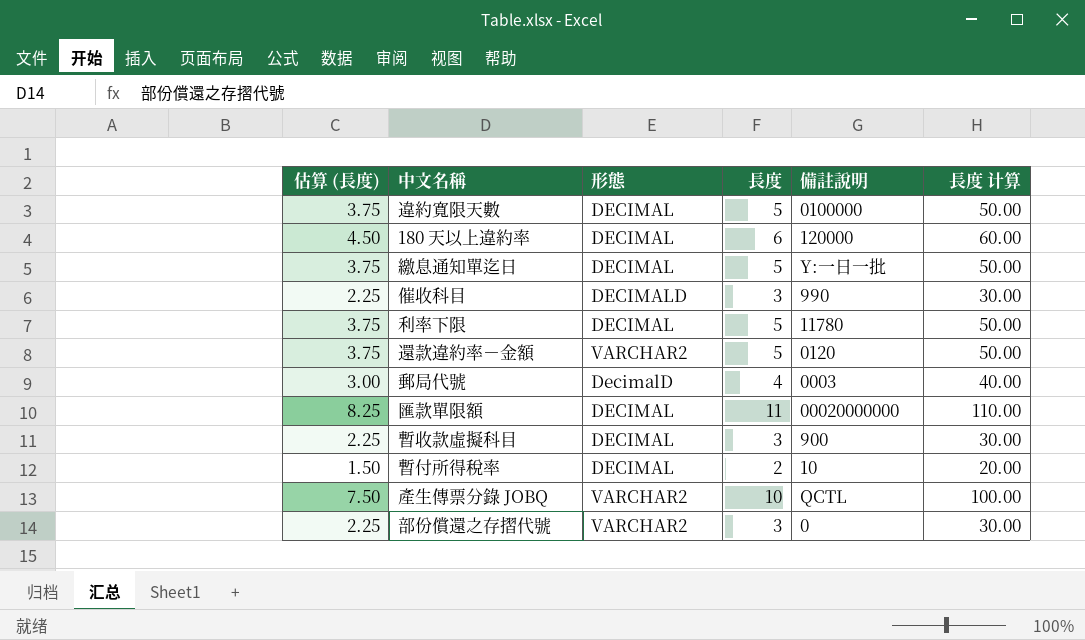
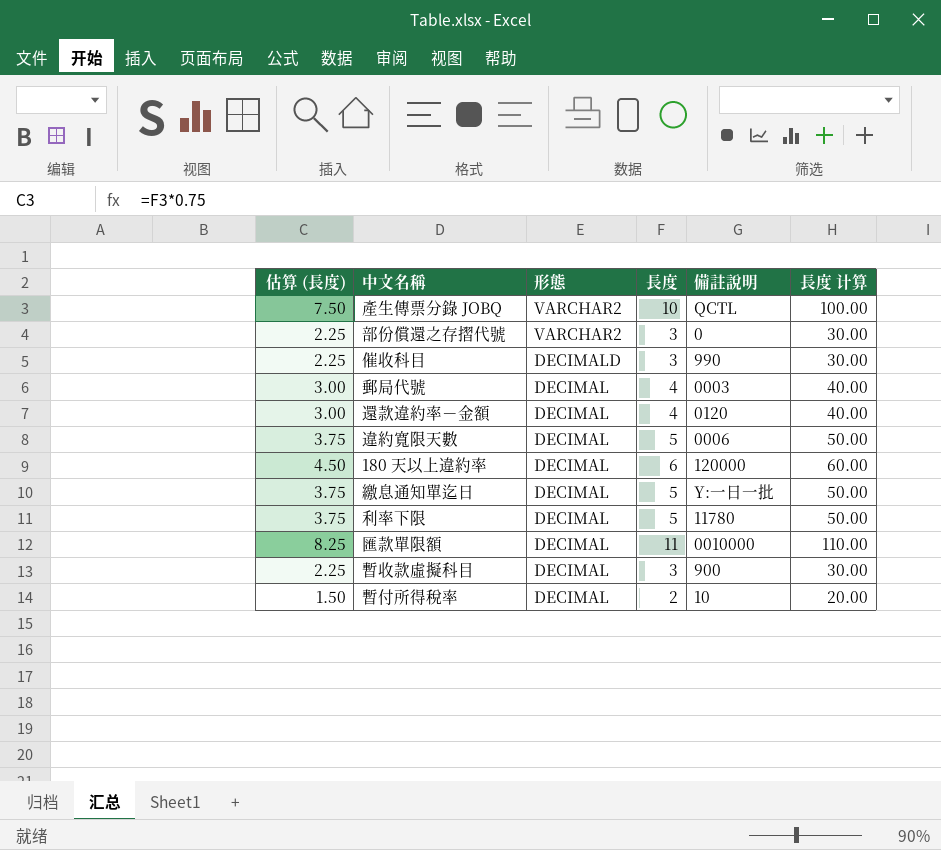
row order: none -> 形態 descending
郵局代號 | 形態: DecimalD -> DECIMAL
還款違約率－金額 | 估算 (長度): 3.75 -> 3.00
還款違約率－金額 | 形態: VARCHAR2 -> DECIMAL
還款違約率－金額 | 長度: 5 -> 4
還款違約率－金額 | 長度 计算: 50.00 -> 40.00
違約寬限天數 | 備註說明: 0100000 -> 0006
匯款單限額 | 備註說明: 00020000000 -> 0010000

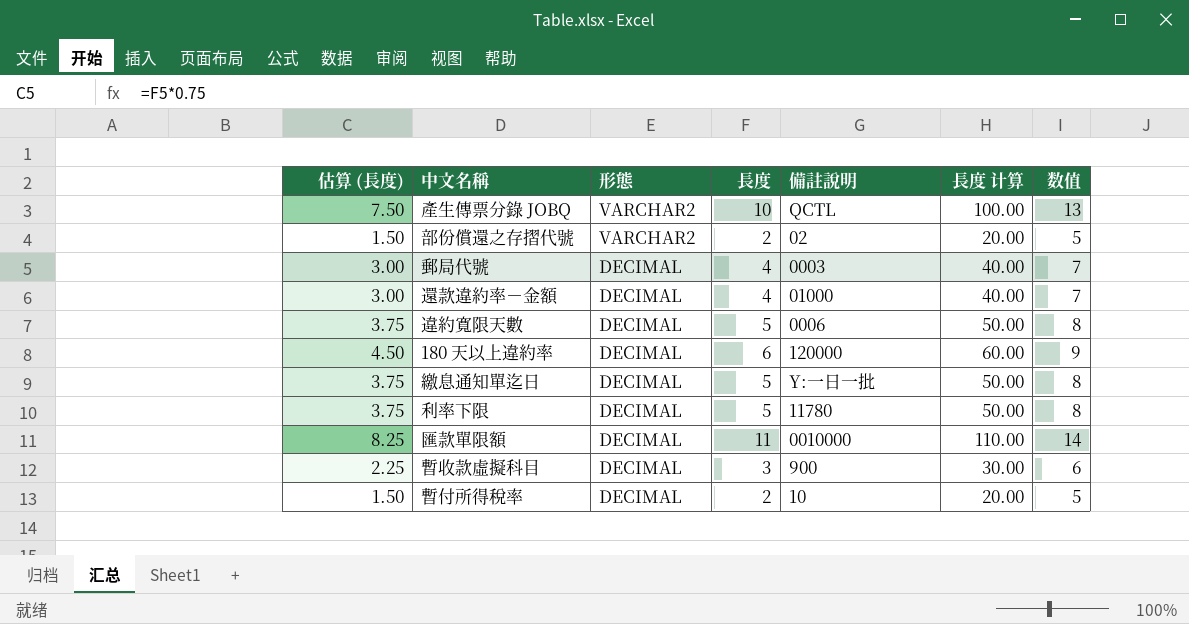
column 数值 | formula: none -> [長度] + 3
row 催收科目: 2.25 | DECIMALD | 3 | 990 | 30.00 -> none
部份償還之存摺代號 | 估算 (長度): 2.25 -> 1.50
部份償還之存摺代號 | 長度: 3 -> 2
部份償還之存摺代號 | 備註說明: 0 -> 02
部份償還之存摺代號 | 長度 计算: 30.00 -> 20.00
還款違約率－金額 | 備註說明: 0120 -> 01000

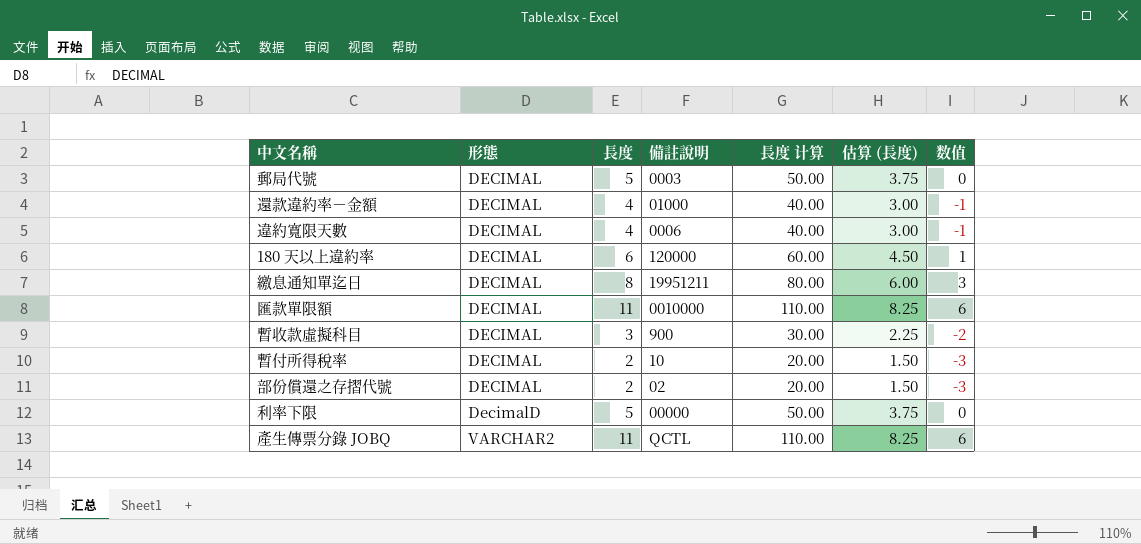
row order: 形態 descending -> 形態 ascending
column 估算 (長度) | position: 1 -> 6
column 数值 | formula: [長度] + 3 -> [長度] - 5
郵局代號 | 長度: 4 -> 5
郵局代號 | 長度 计算: 40.00 -> 50.00
郵局代號 | 估算 (長度): 3.00 -> 3.75
違約寬限天數 | 長度: 5 -> 4
違約寬限天數 | 長度 计算: 50.00 -> 40.00
違約寬限天數 | 估算 (長度): 3.75 -> 3.00
繳息通知單迄日 | 長度: 5 -> 8
繳息通知單迄日 | 備註說明: Y:一日一批 -> 19951211
繳息通知單迄日 | 長度 计算: 50.00 -> 80.00
繳息通知單迄日 | 估算 (長度): 3.75 -> 6.00
部份償還之存摺代號 | 形態: VARCHAR2 -> DECIMAL
利率下限 | 形態: DECIMAL -> DecimalD
利率下限 | 備註說明: 11780 -> 00000
產生傳票分錄 JOBQ | 長度: 10 -> 11
產生傳票分錄 JOBQ | 長度 计算: 100.00 -> 110.00
產生傳票分錄 JOBQ | 估算 (長度): 7.50 -> 8.25

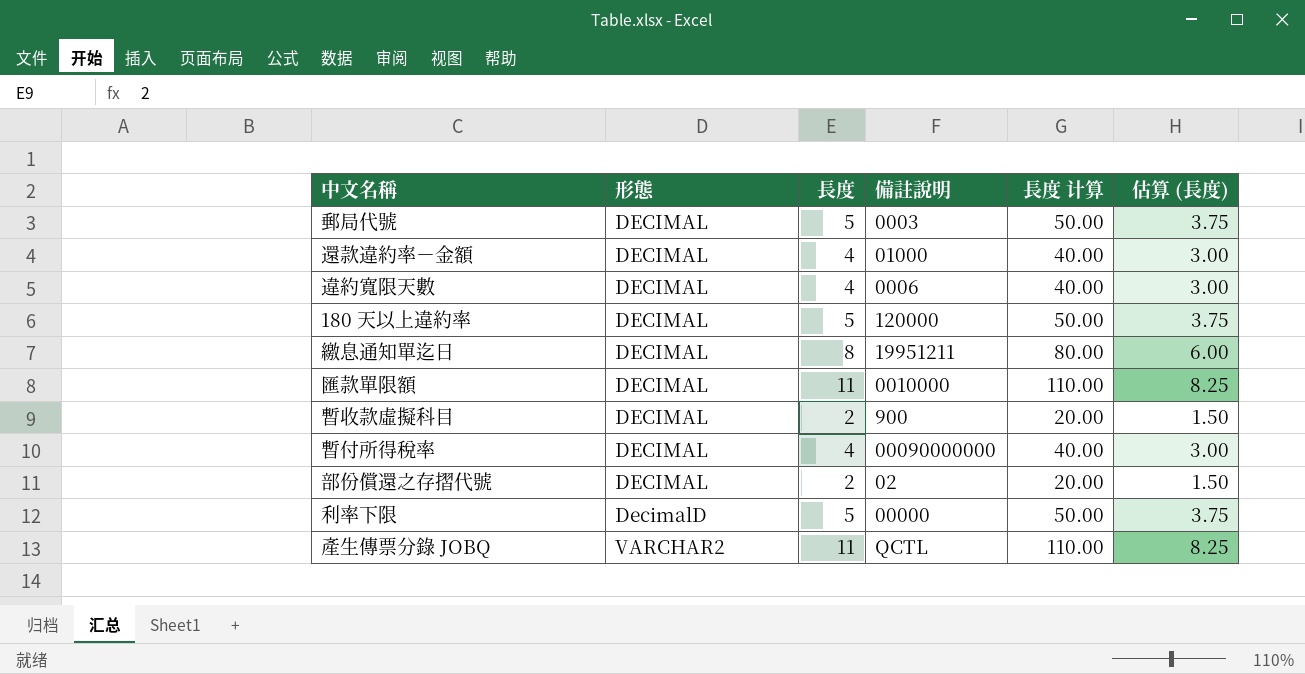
column 数值 | formula: [長度] - 5 -> none
180 天以上違約率 | 長度: 6 -> 5
180 天以上違約率 | 長度 计算: 60.00 -> 50.00
180 天以上違約率 | 估算 (長度): 4.50 -> 3.75
暫收款虛擬科目 | 長度: 3 -> 2
暫收款虛擬科目 | 長度 计算: 30.00 -> 20.00
暫收款虛擬科目 | 估算 (長度): 2.25 -> 1.50
暫付所得稅率 | 長度: 2 -> 4
暫付所得稅率 | 備註說明: 10 -> 00090000000
暫付所得稅率 | 長度 计算: 20.00 -> 40.00
暫付所得稅率 | 估算 (長度): 1.50 -> 3.00

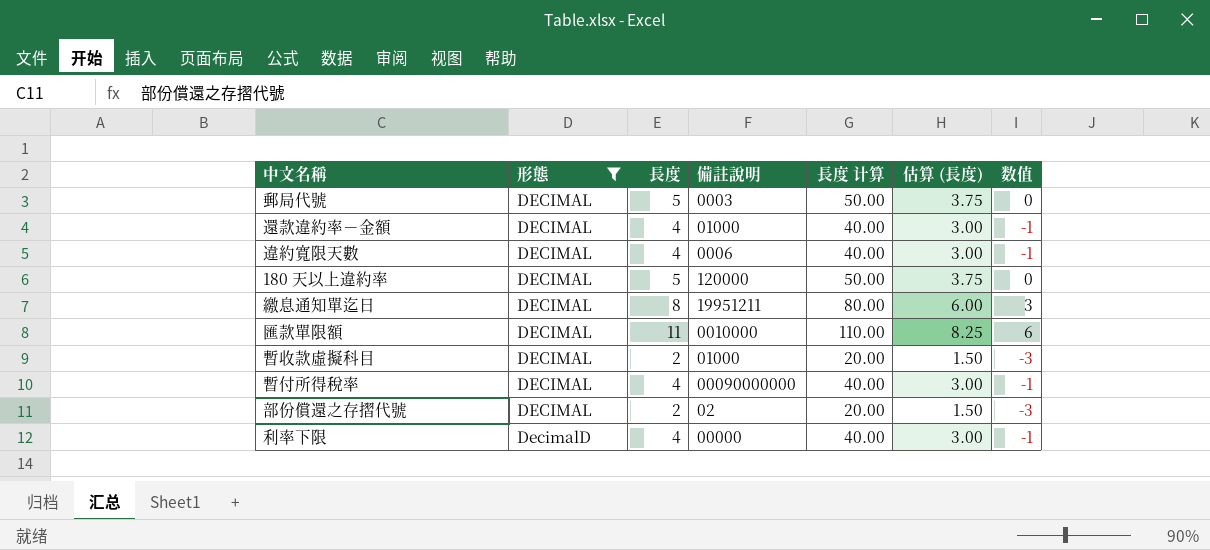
filter: none -> 形態 != VARCHAR2
column 数值 | formula: none -> [長度] - 5
暫收款虛擬科目 | 備註說明: 900 -> 01000
利率下限 | 長度: 5 -> 4
利率下限 | 長度 计算: 50.00 -> 40.00
利率下限 | 估算 (長度): 3.75 -> 3.00

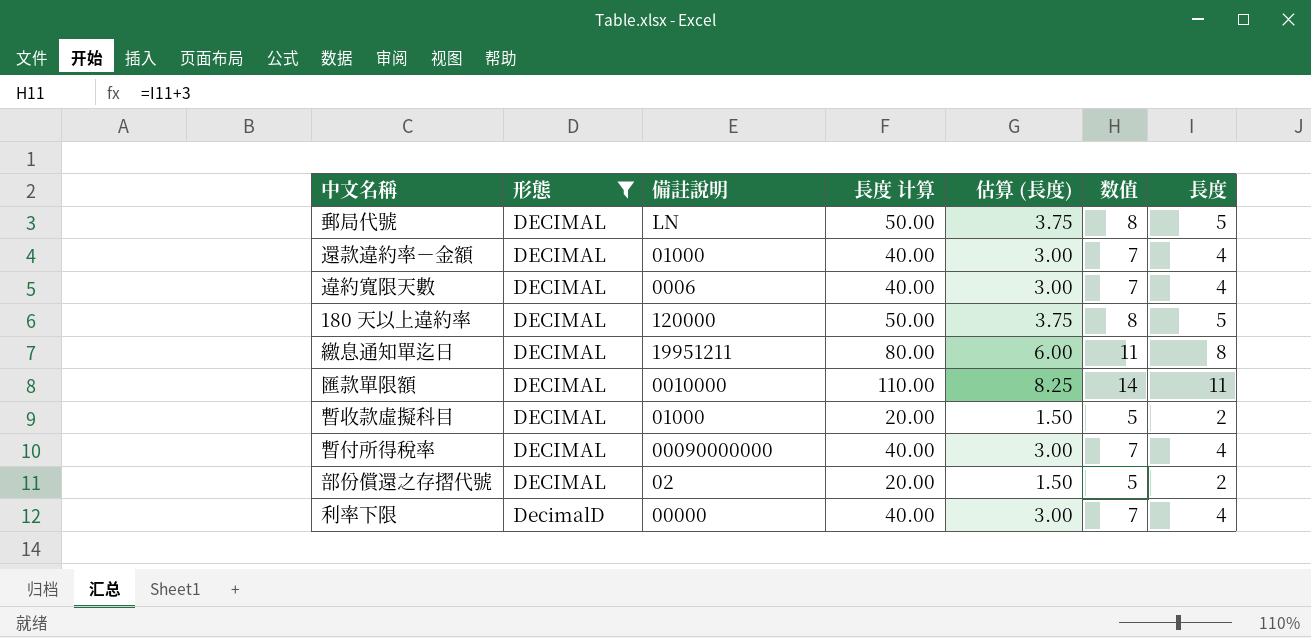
column 数值 | formula: [長度] - 5 -> [長度] + 3
column 長度 | position: 3 -> 7
郵局代號 | 備註說明: 0003 -> LN

